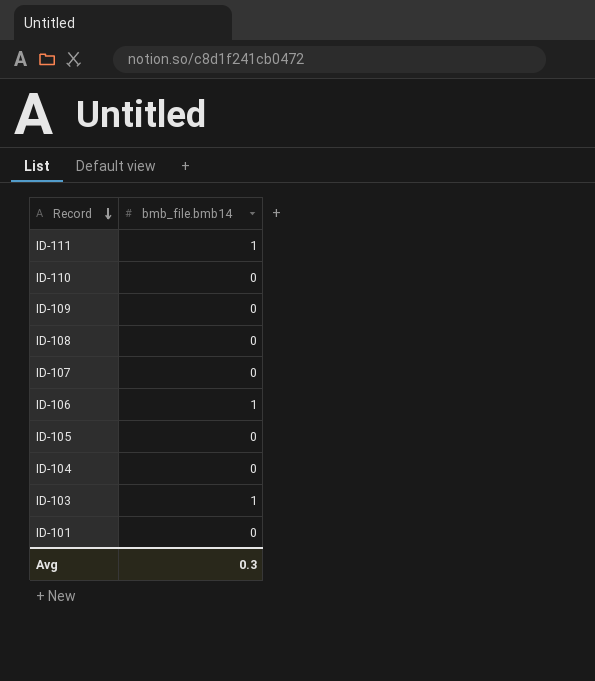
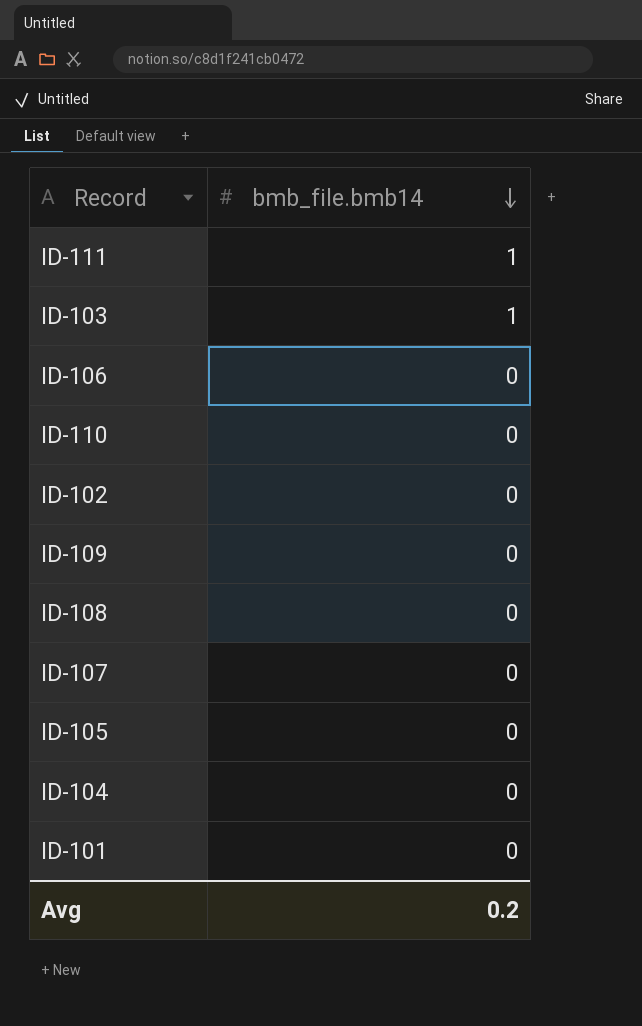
row order: Record descending -> bmb_file.bmb14 descending
ID-106 | bmb_file.bmb14: 1 -> 0
row ID-102: none -> 0
Avg | bmb_file.bmb14: 0.3 -> 0.2

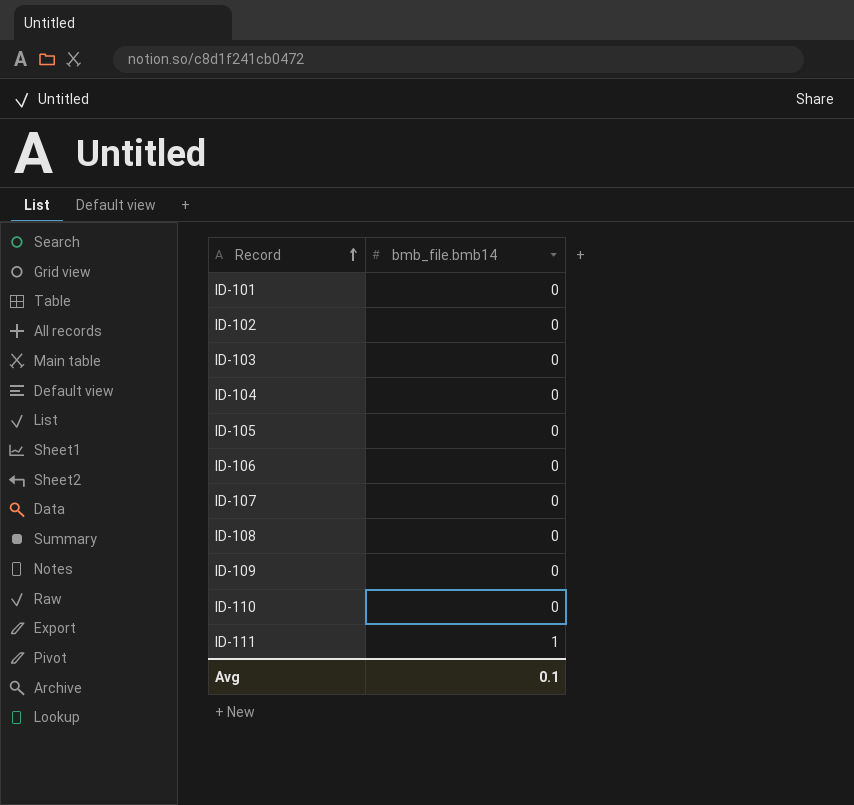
row order: bmb_file.bmb14 descending -> Record ascending
ID-103 | bmb_file.bmb14: 1 -> 0
Avg | bmb_file.bmb14: 0.2 -> 0.1

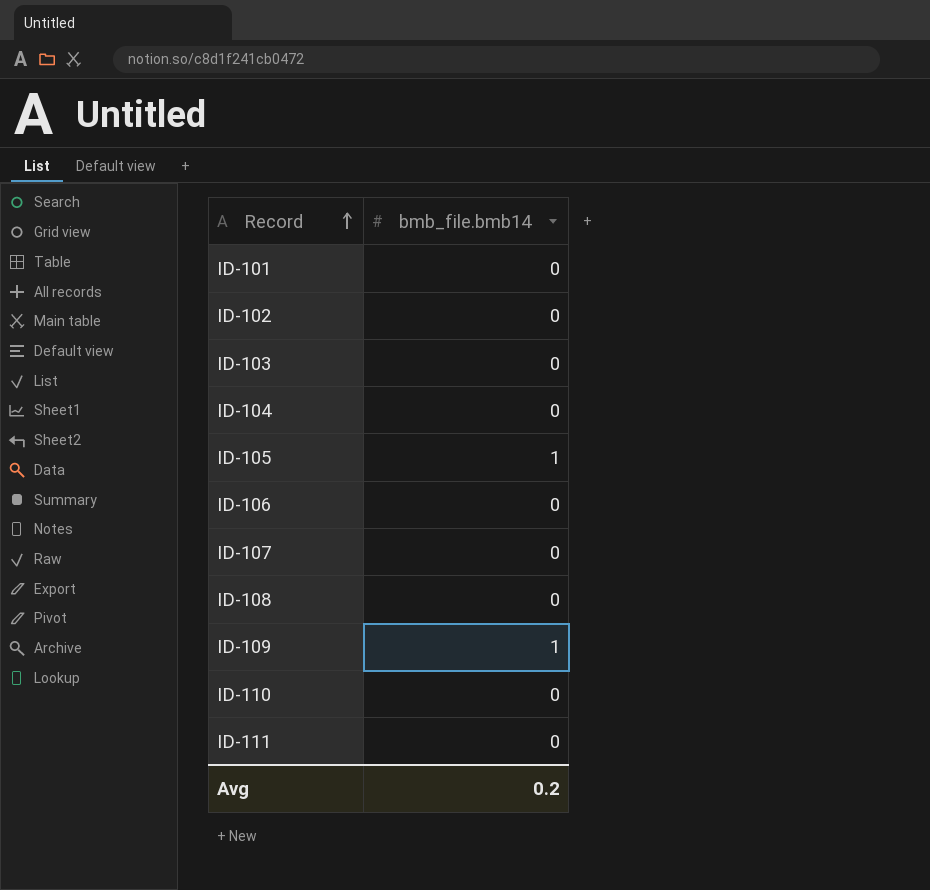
ID-105 | bmb_file.bmb14: 0 -> 1
ID-109 | bmb_file.bmb14: 0 -> 1
ID-111 | bmb_file.bmb14: 1 -> 0
Avg | bmb_file.bmb14: 0.1 -> 0.2

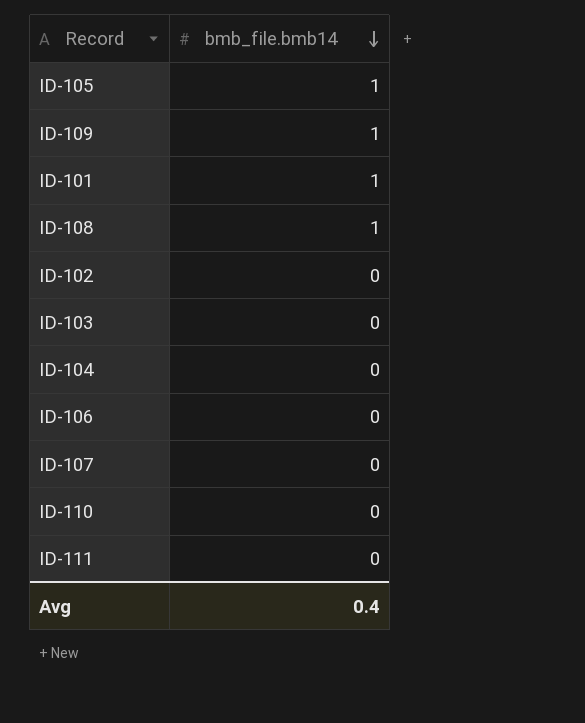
row order: Record ascending -> bmb_file.bmb14 descending
ID-101 | bmb_file.bmb14: 0 -> 1
ID-108 | bmb_file.bmb14: 0 -> 1
Avg | bmb_file.bmb14: 0.2 -> 0.4

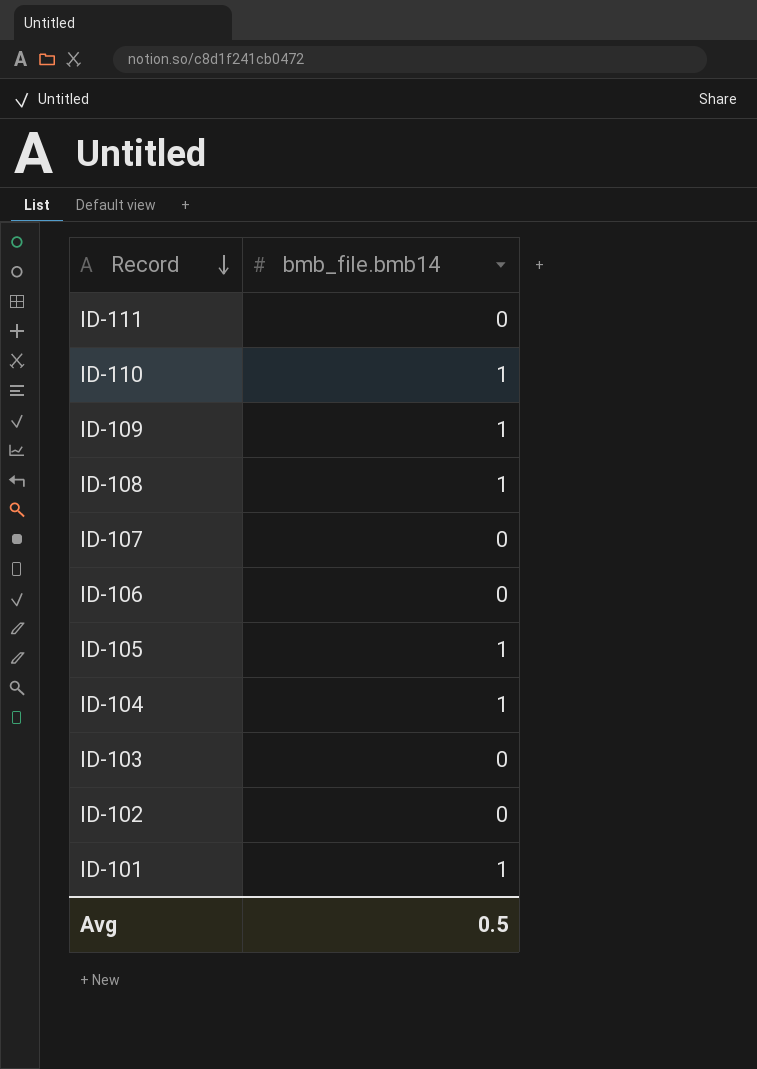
row order: bmb_file.bmb14 descending -> Record descending
ID-110 | bmb_file.bmb14: 0 -> 1
ID-104 | bmb_file.bmb14: 0 -> 1
Avg | bmb_file.bmb14: 0.4 -> 0.5

